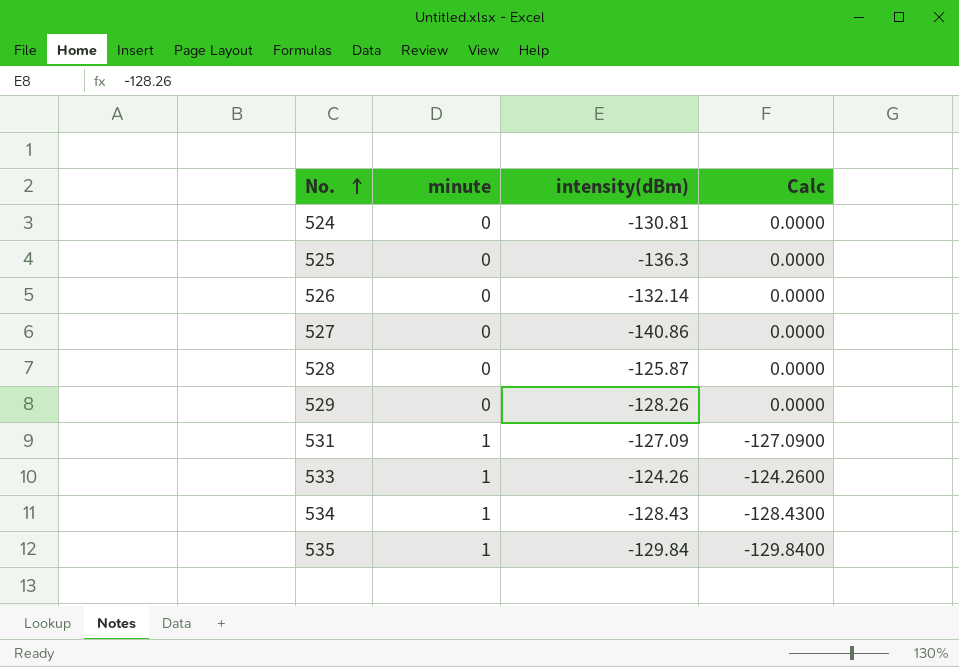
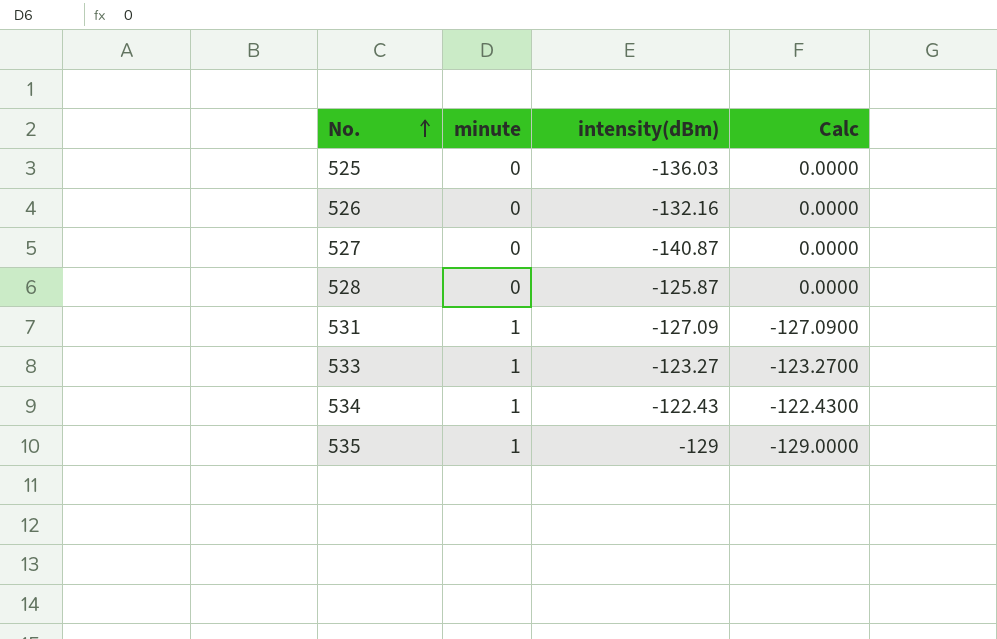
row 524: 0 | -130.81 | 0.0000 -> none
row 529: 0 | -128.26 | 0.0000 -> none
525 | intensity(dBm): -136.3 -> -136.03
526 | intensity(dBm): -132.14 -> -132.16
527 | intensity(dBm): -140.86 -> -140.87
533 | intensity(dBm): -124.26 -> -123.27
533 | Calc: -124.2600 -> -123.2700
534 | intensity(dBm): -128.43 -> -122.43
534 | Calc: -128.4300 -> -122.4300
535 | intensity(dBm): -129.84 -> -129
535 | Calc: -129.8400 -> -129.0000

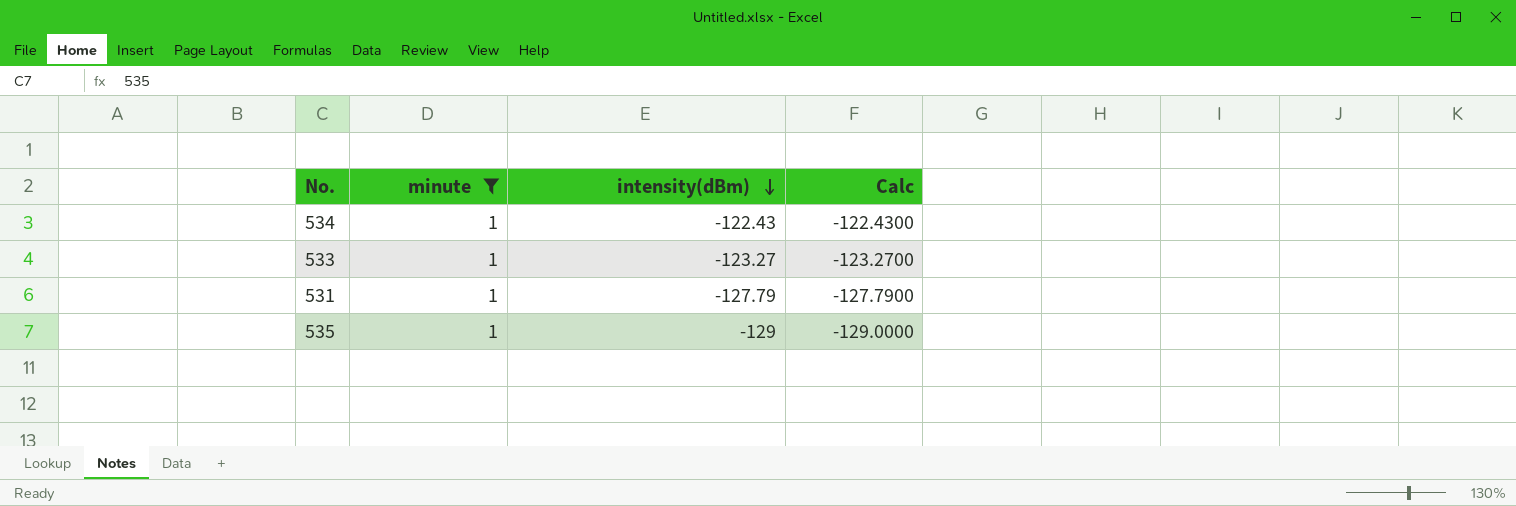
filter: none -> minute = 1
row order: No. ascending -> intensity(dBm) descending
531 | intensity(dBm): -127.09 -> -127.79
531 | Calc: -127.0900 -> -127.7900

